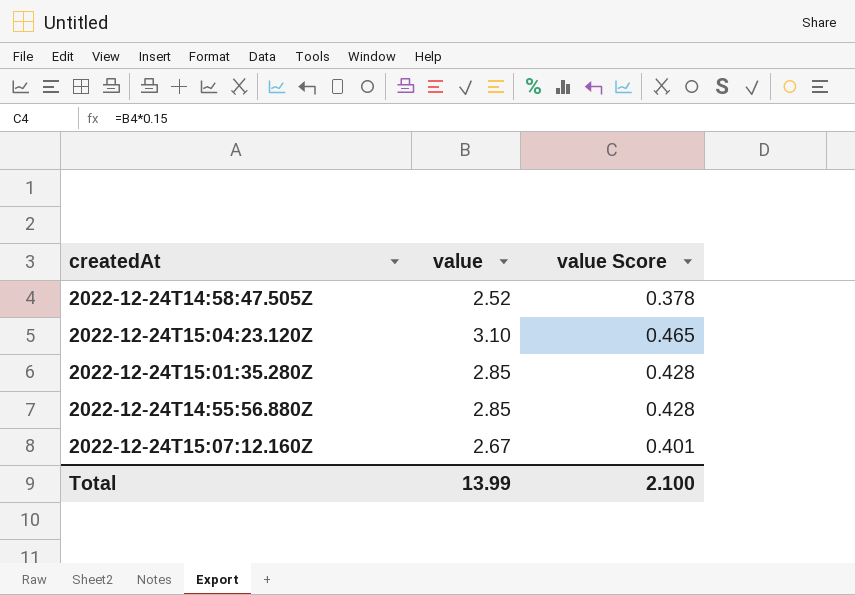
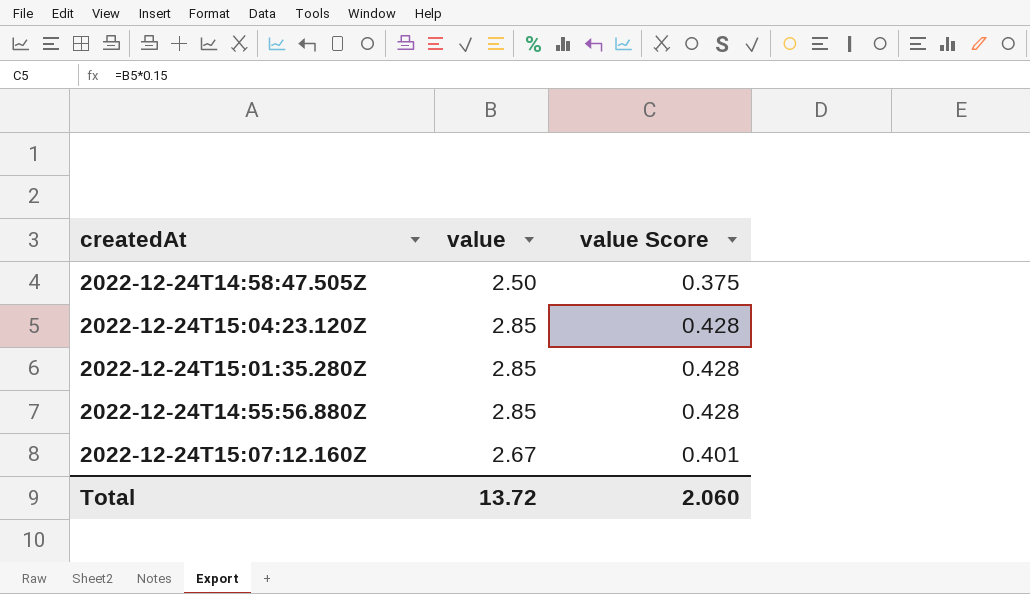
2022-12-24T14:58:47.505Z | value: 2.52 -> 2.50
2022-12-24T14:58:47.505Z | value Score: 0.378 -> 0.375
2022-12-24T15:04:23.120Z | value: 3.10 -> 2.85
2022-12-24T15:04:23.120Z | value Score: 0.465 -> 0.428
Total | value: 13.99 -> 13.72
Total | value Score: 2.100 -> 2.060

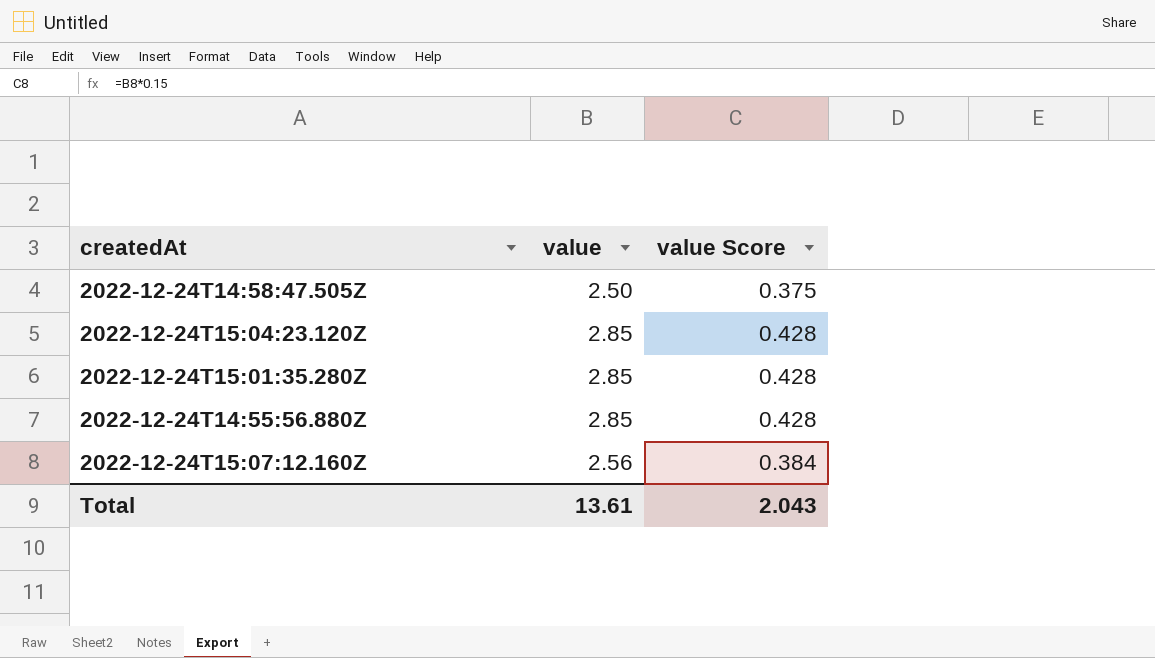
2022-12-24T15:07:12.160Z | value: 2.67 -> 2.56
2022-12-24T15:07:12.160Z | value Score: 0.401 -> 0.384
Total | value: 13.72 -> 13.61
Total | value Score: 2.060 -> 2.043

